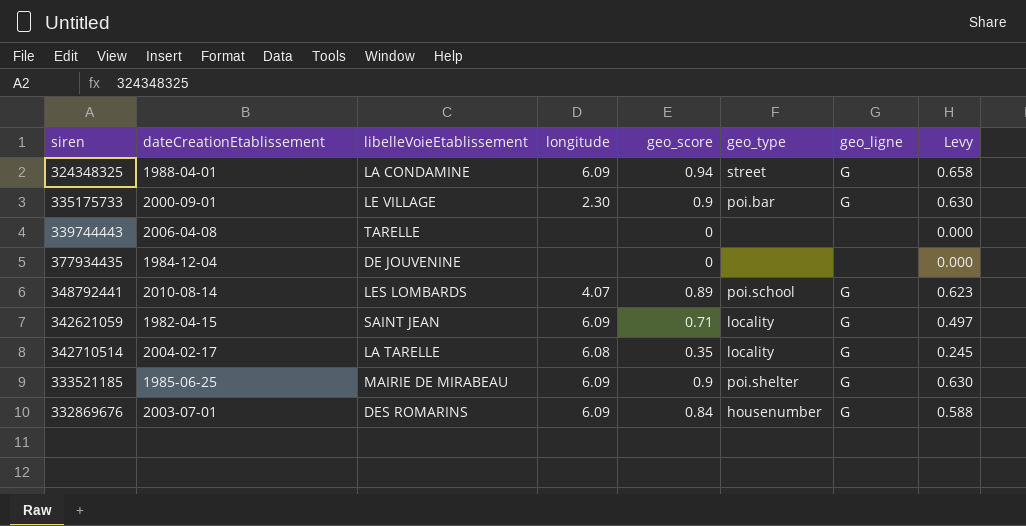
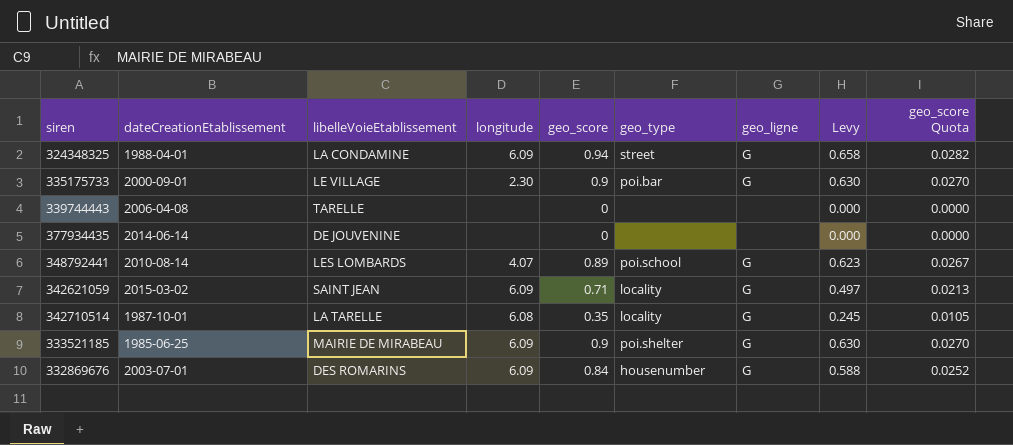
column geo_score Quota | formula: none -> [geo_score] * 0.03
377934435 | dateCreationEtablissement: 1984-12-04 -> 2014-06-14
342621059 | dateCreationEtablissement: 1982-04-15 -> 2015-03-02
342710514 | dateCreationEtablissement: 2004-02-17 -> 1987-10-01

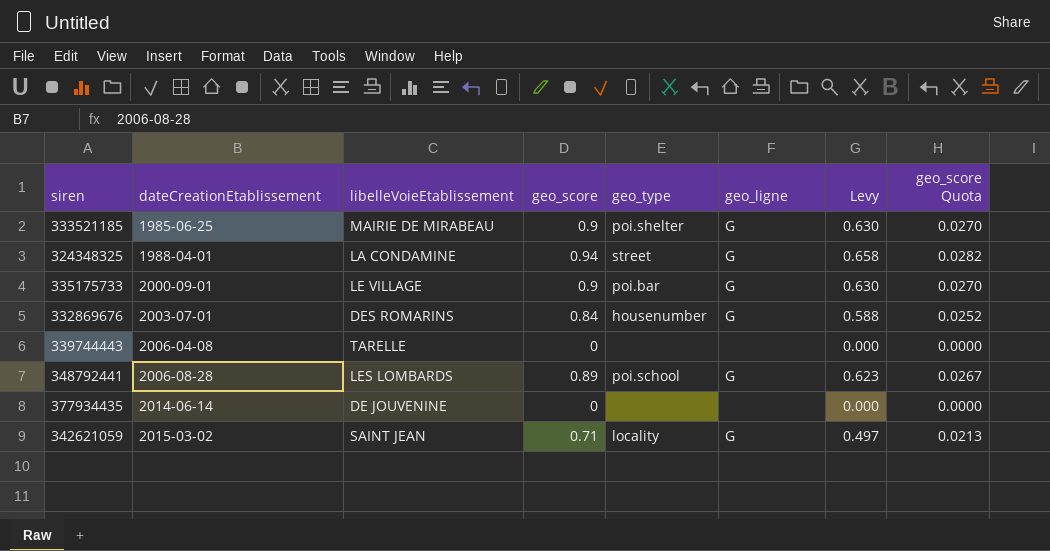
row order: none -> dateCreationEtablissement ascending
column longitude | position: 4 -> none
row 342710514: 1987-10-01 | LA TARELLE | 6.08 | 0.35 | locality | G | 0.245 | 0.0105 -> none
348792441 | dateCreationEtablissement: 2010-08-14 -> 2006-08-28

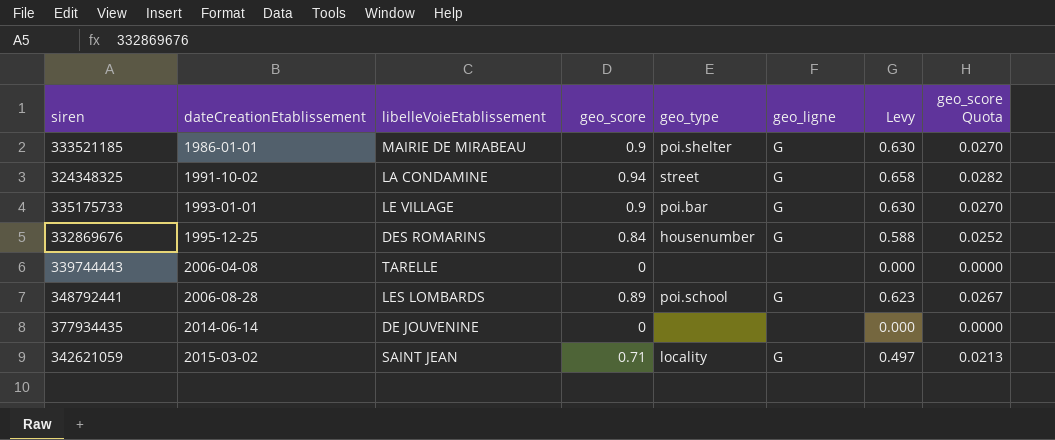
333521185 | dateCreationEtablissement: 1985-06-25 -> 1986-01-01
324348325 | dateCreationEtablissement: 1988-04-01 -> 1991-10-02
335175733 | dateCreationEtablissement: 2000-09-01 -> 1993-01-01
332869676 | dateCreationEtablissement: 2003-07-01 -> 1995-12-25

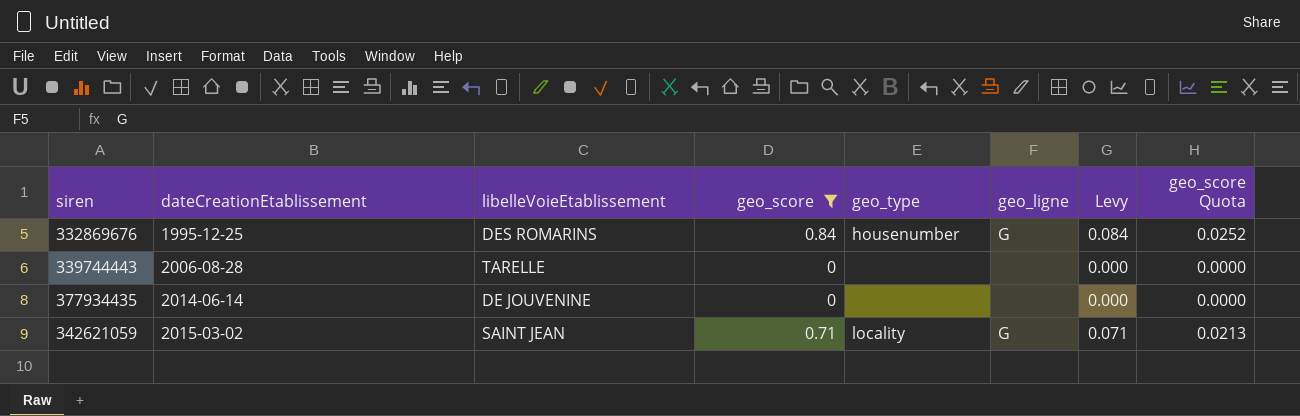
filter: none -> geo_score <= 0.84
column Levy | formula: [geo_score] * 0.7 -> [geo_score] * 0.1
339744443 | dateCreationEtablissement: 2006-04-08 -> 2006-08-28

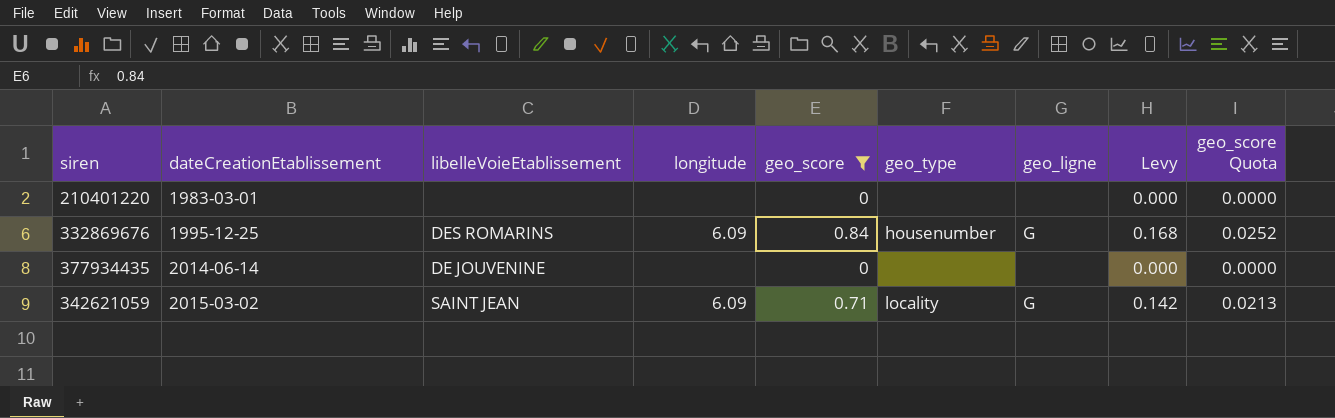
column longitude | position: none -> 4
column Levy | formula: [geo_score] * 0.1 -> [geo_score] * 0.2
row 339744443: 2006-08-28 | TARELLE | 0 | none | none | 0.000 | 0.0000 -> none
row 210401220: none -> 1983-03-01 | none | none | 0 | none | none | 0.000 | 0.0000

